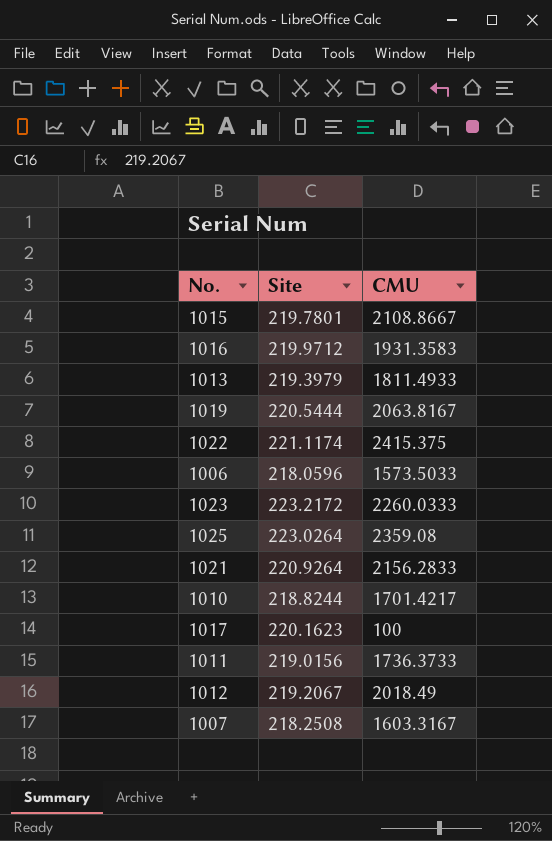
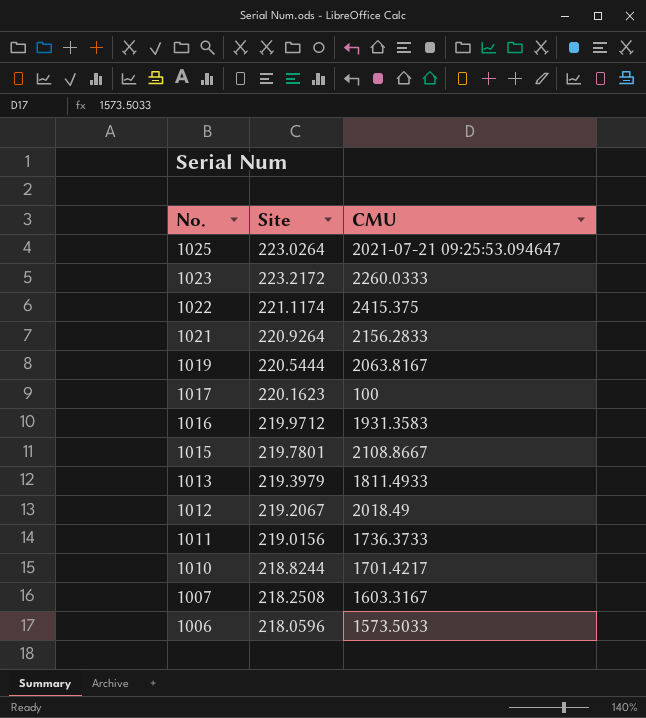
row order: none -> No. descending
1025 | CMU: 2359.08 -> 2021-07-21 09:25:53.094647

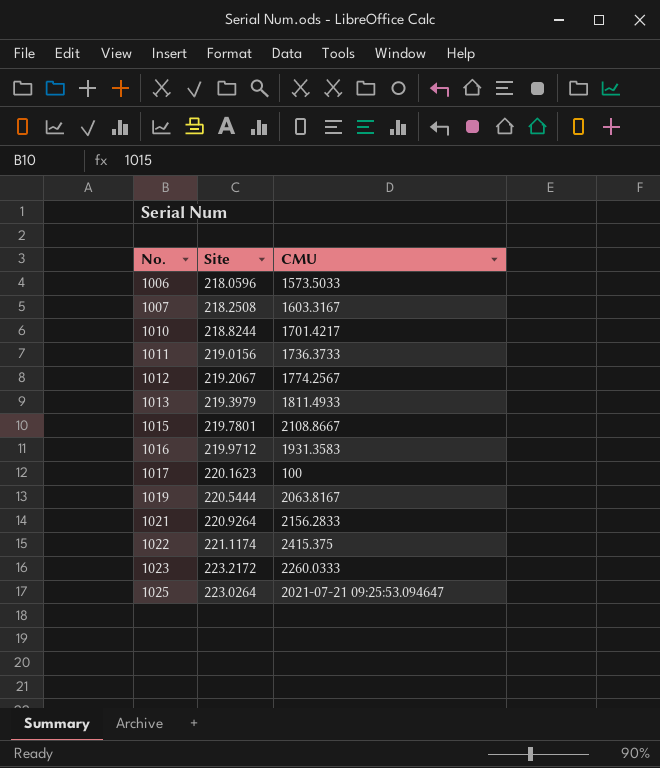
row order: No. descending -> No. ascending
1012 | CMU: 2018.49 -> 1774.2567

